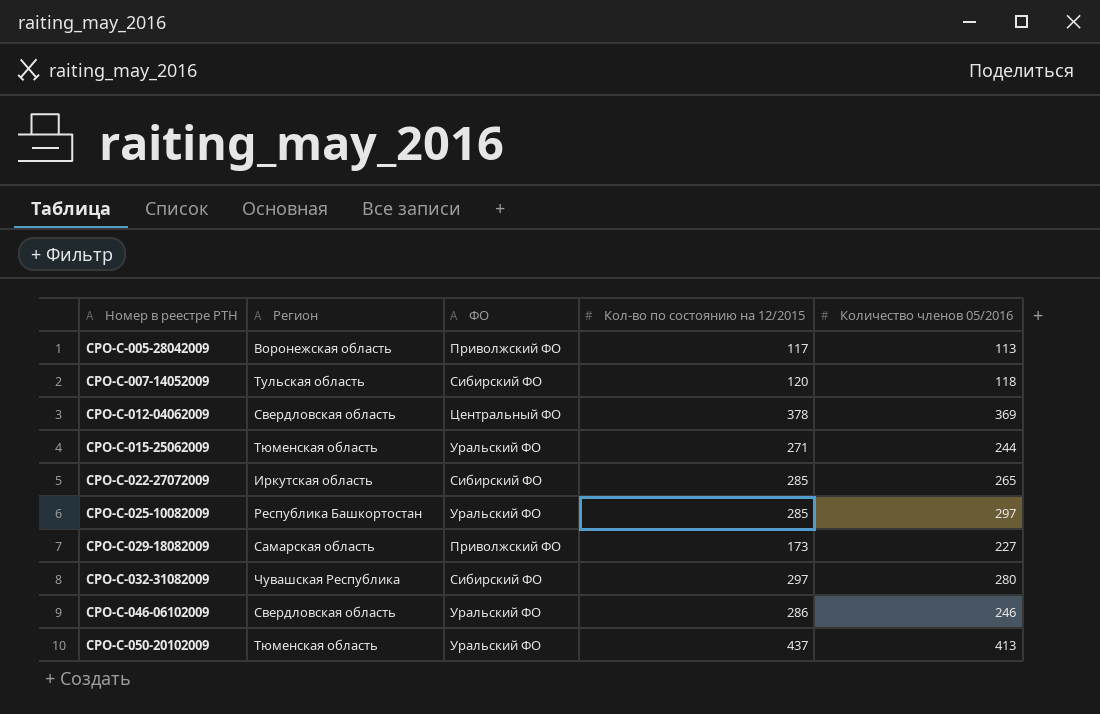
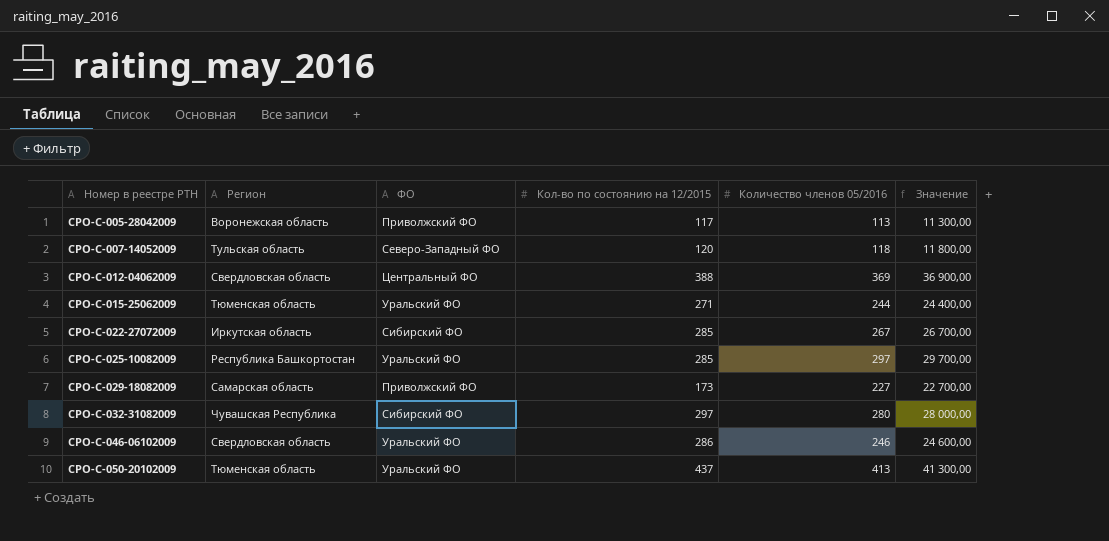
column Значение | formula: none -> [Количество членов 05/2016] * 100
СРО-С-007-14052009 | ФО: Сибирский ФО -> Северо-Западный ФО
СРО-С-012-04062009 | Кол-во по состоянию на 12/2015: 378 -> 388
СРО-С-022-27072009 | Количество членов 05/2016: 265 -> 267

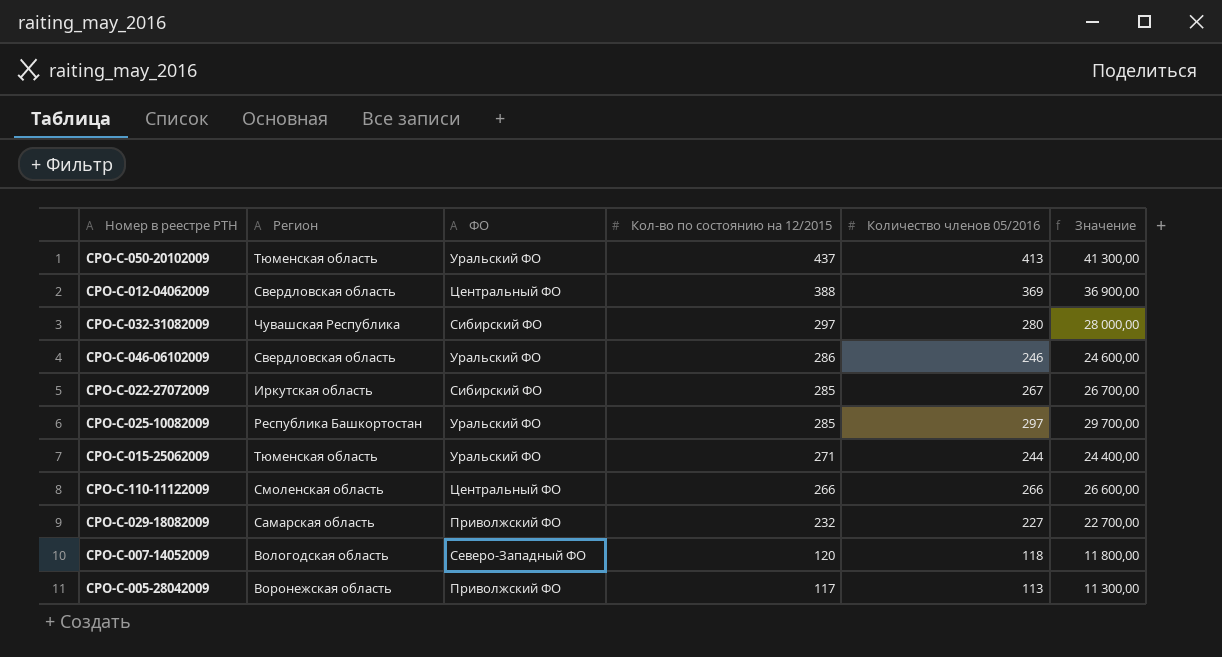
row order: Номер в реестре РТН ascending -> Кол-во по состоянию на 12/2015 descending
row СРО-С-110-11122009: none -> Смоленская область | Центральный ФО | 266 | 266 | 26 600,00
СРО-С-029-18082009 | Кол-во по состоянию на 12/2015: 173 -> 232
СРО-С-007-14052009 | Регион: Тульская область -> Вологодская область

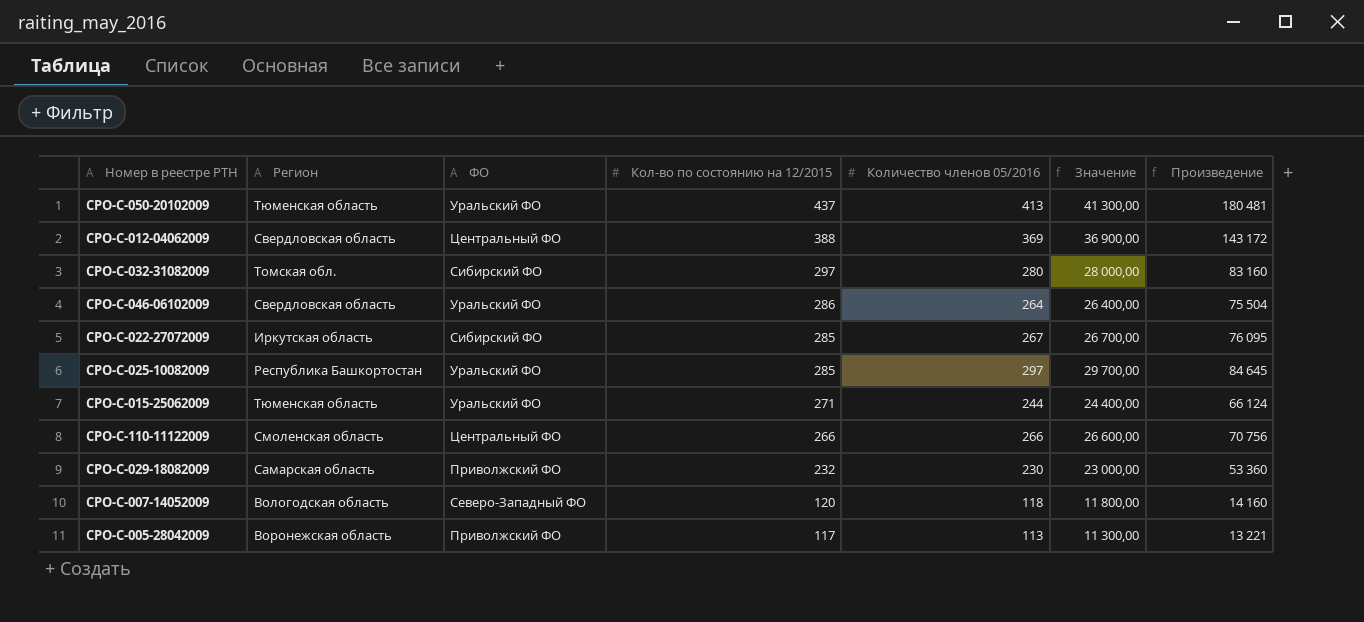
column Произведение | formula: none -> [Кол-во по состоянию на 12/2015] * [Количество членов 05/2016]
СРО-С-032-31082009 | Регион: Чувашская Республика -> Томская обл.
СРО-С-046-06102009 | Количество членов 05/2016: 246 -> 264
СРО-С-046-06102009 | Значение: 24 600,00 -> 26 400,00
СРО-С-029-18082009 | Количество членов 05/2016: 227 -> 230
СРО-С-029-18082009 | Значение: 22 700,00 -> 23 000,00

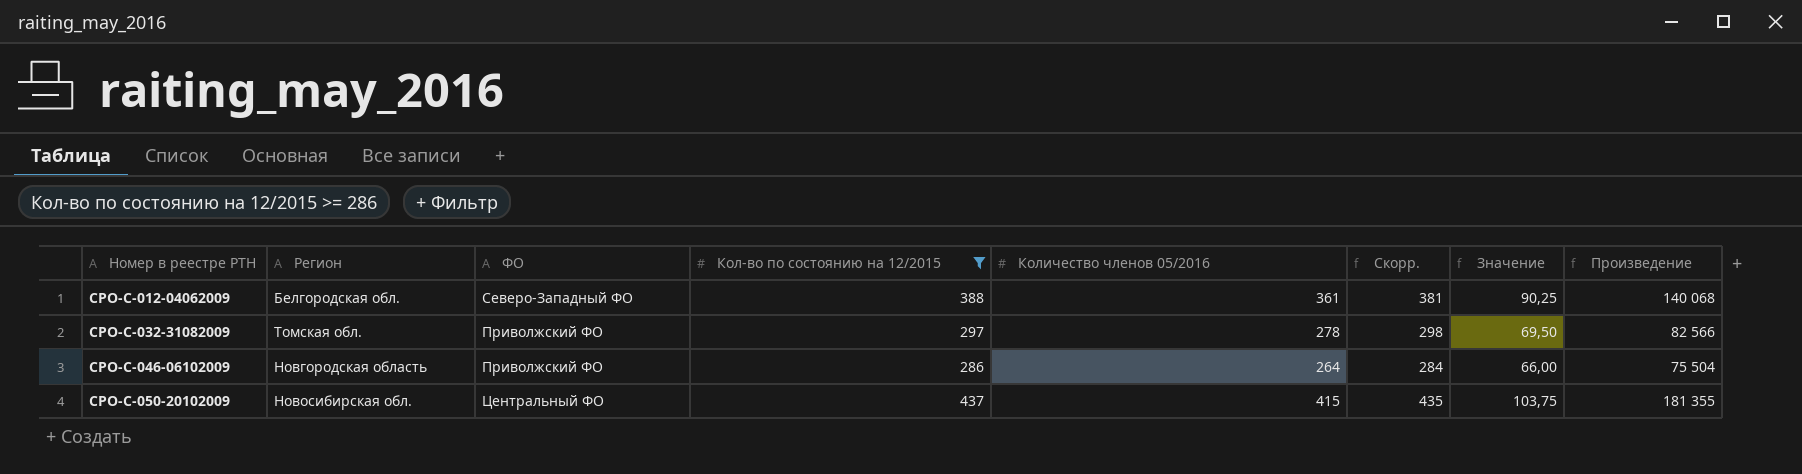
filter: none -> Кол-во по состоянию на 12/2015 >= 286
row order: Кол-во по состоянию на 12/2015 descending -> Номер в реестре РТН ascending
column Скорр. | formula: none -> [Количество членов 05/2016] + 20
column Значение | formula: [Количество членов 05/2016] * 100 -> [Количество членов 05/2016] * 0,25
СРО-С-012-04062009 | Регион: Свердловская область -> Белгородская обл.
СРО-С-012-04062009 | ФО: Центральный ФО -> Северо-Западный ФО
СРО-С-012-04062009 | Количество членов 05/2016: 369 -> 361
СРО-С-012-04062009 | Произведение: 143 172 -> 140 068
СРО-С-032-31082009 | ФО: Сибирский ФО -> Приволжский ФО
СРО-С-032-31082009 | Количество членов 05/2016: 280 -> 278
СРО-С-032-31082009 | Произведение: 83 160 -> 82 566
СРО-С-046-06102009 | Регион: Свердловская область -> Новгородская область
СРО-С-046-06102009 | ФО: Уральский ФО -> Приволжский ФО
СРО-С-050-20102009 | Регион: Тюменская область -> Новосибирская обл.
СРО-С-050-20102009 | ФО: Уральский ФО -> Центральный ФО
СРО-С-050-20102009 | Количество членов 05/2016: 413 -> 415
СРО-С-050-20102009 | Произведение: 180 481 -> 181 355

